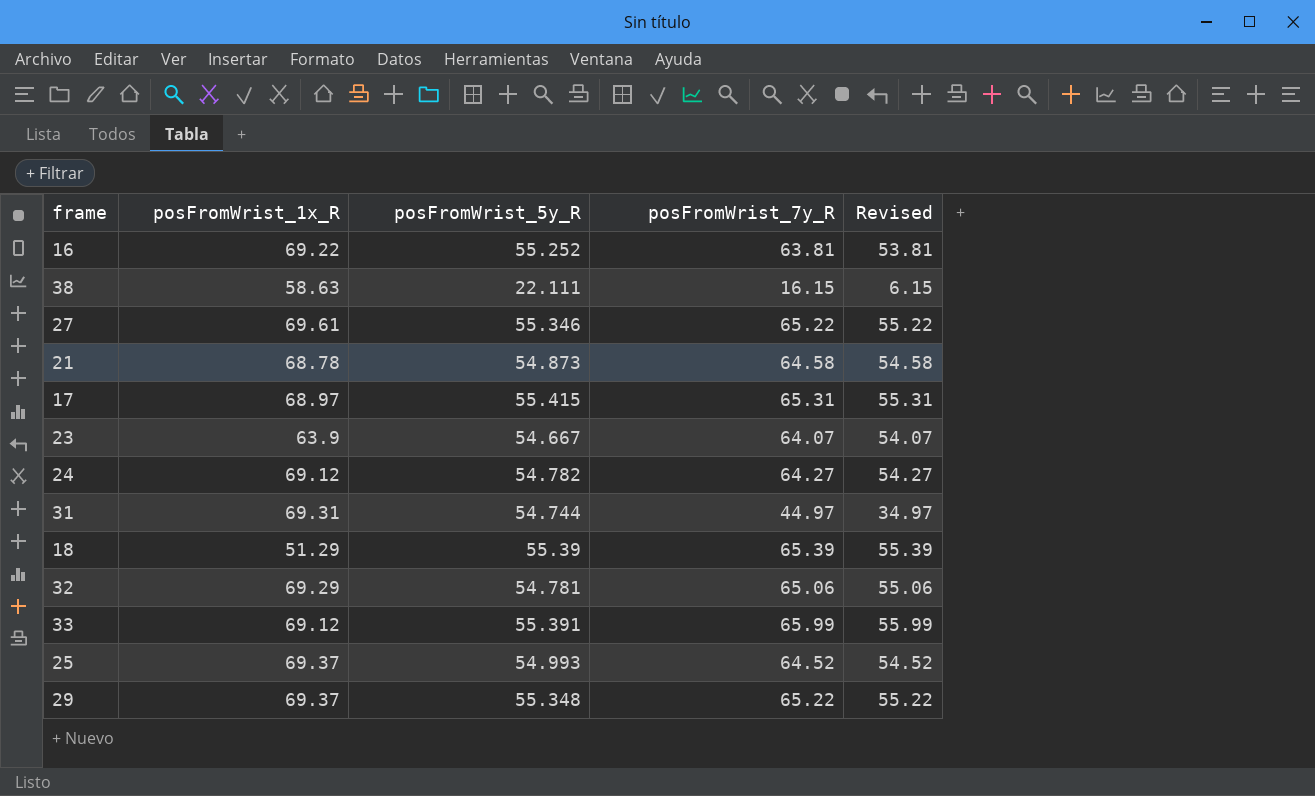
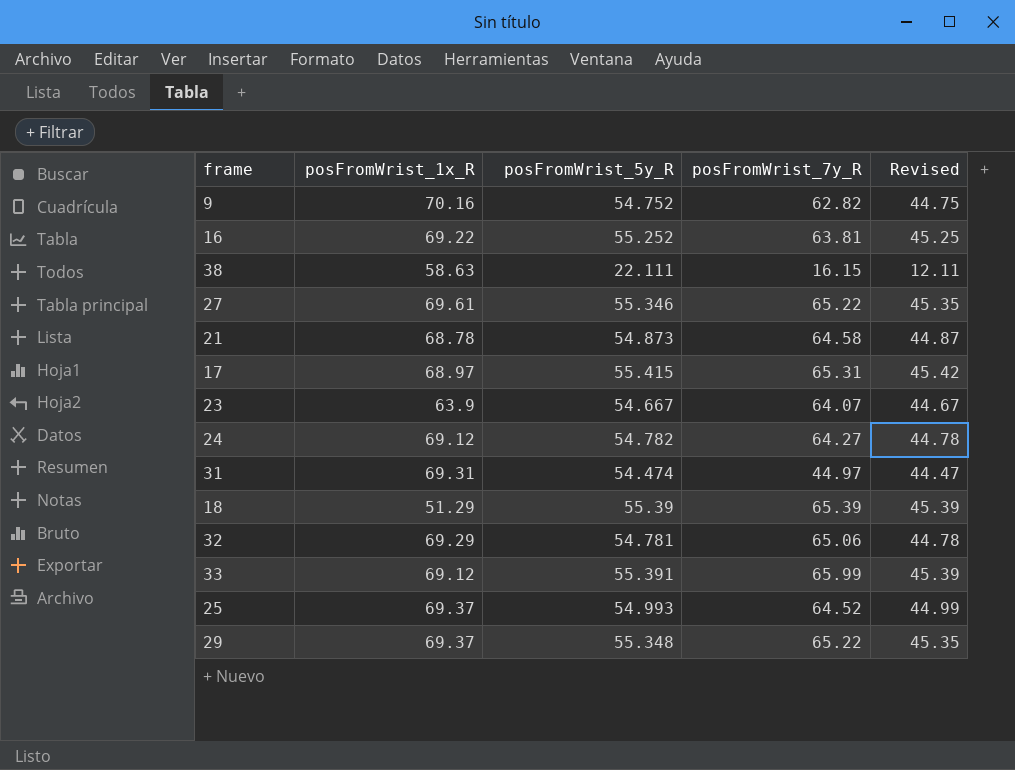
column Revised | formula: [posFromWrist_7y_R] - 10 -> [posFromWrist_5y_R] - 10
row 9: none -> 70.16 | 54.752 | 62.82 | 44.75
31 | posFromWrist_5y_R: 54.744 -> 54.474

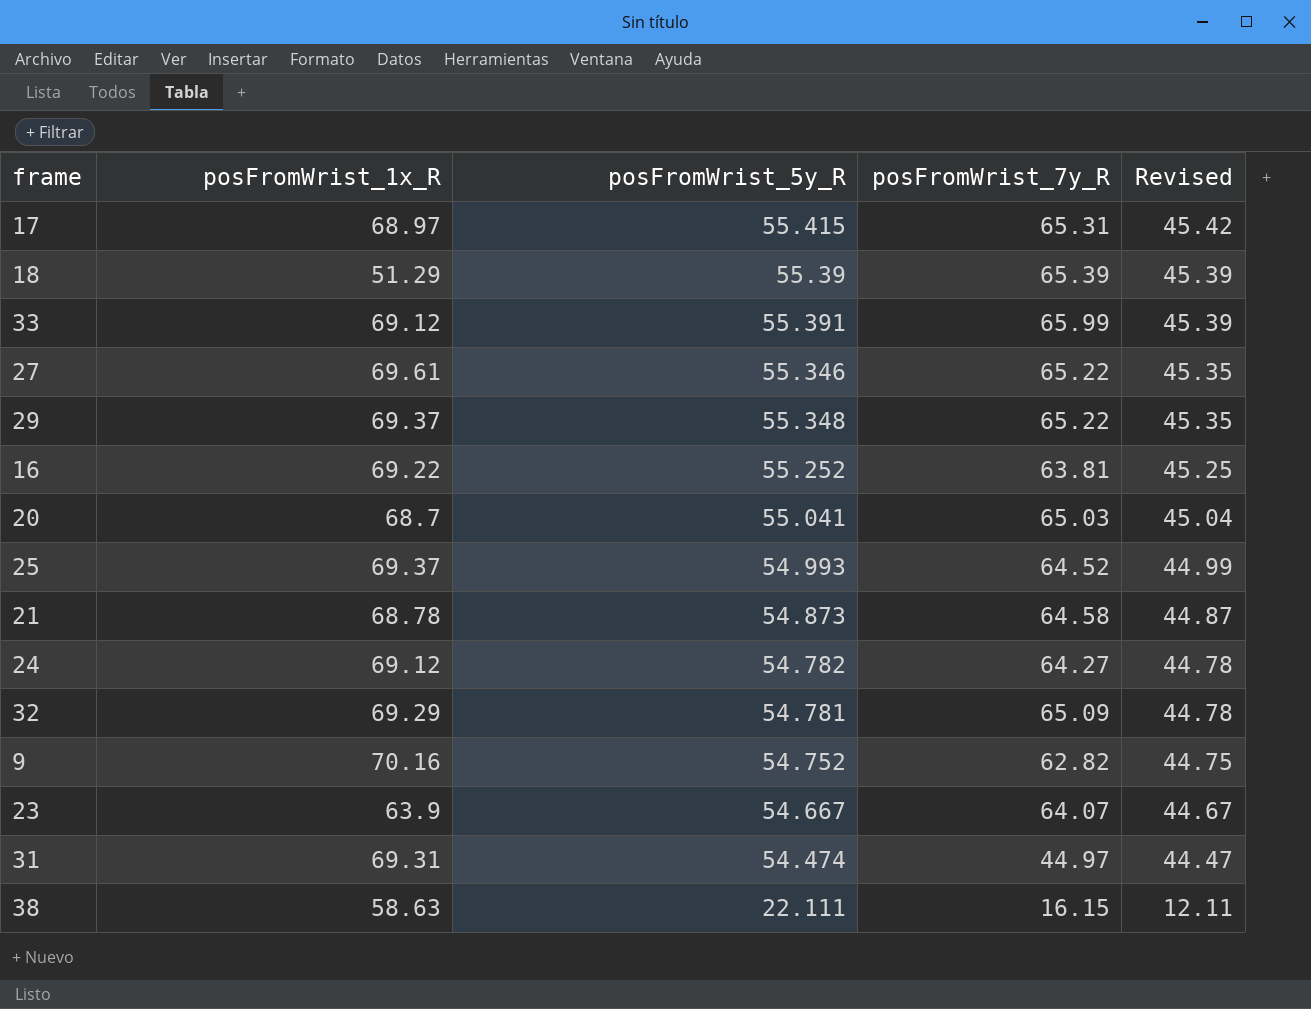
row order: none -> Revised descending
row 20: none -> 68.7 | 55.041 | 65.03 | 45.04
32 | posFromWrist_7y_R: 65.06 -> 65.09

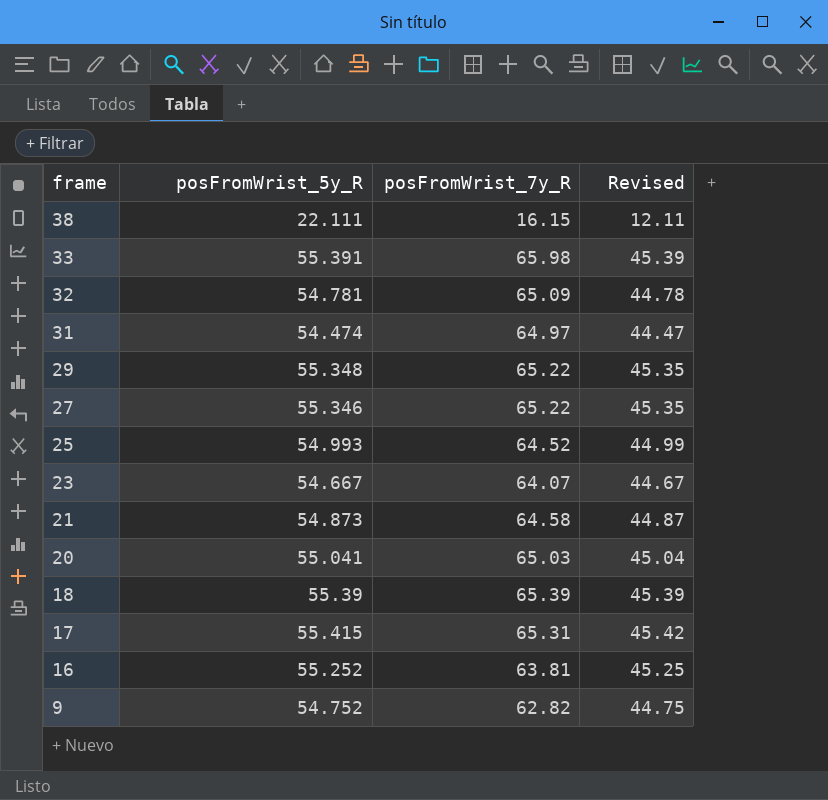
row order: Revised descending -> frame descending
column posFromWrist_1x_R | position: 2 -> none
row 24: 69.12 | 54.782 | 64.27 | 44.78 -> none
33 | posFromWrist_7y_R: 65.99 -> 65.98
31 | posFromWrist_7y_R: 44.97 -> 64.97

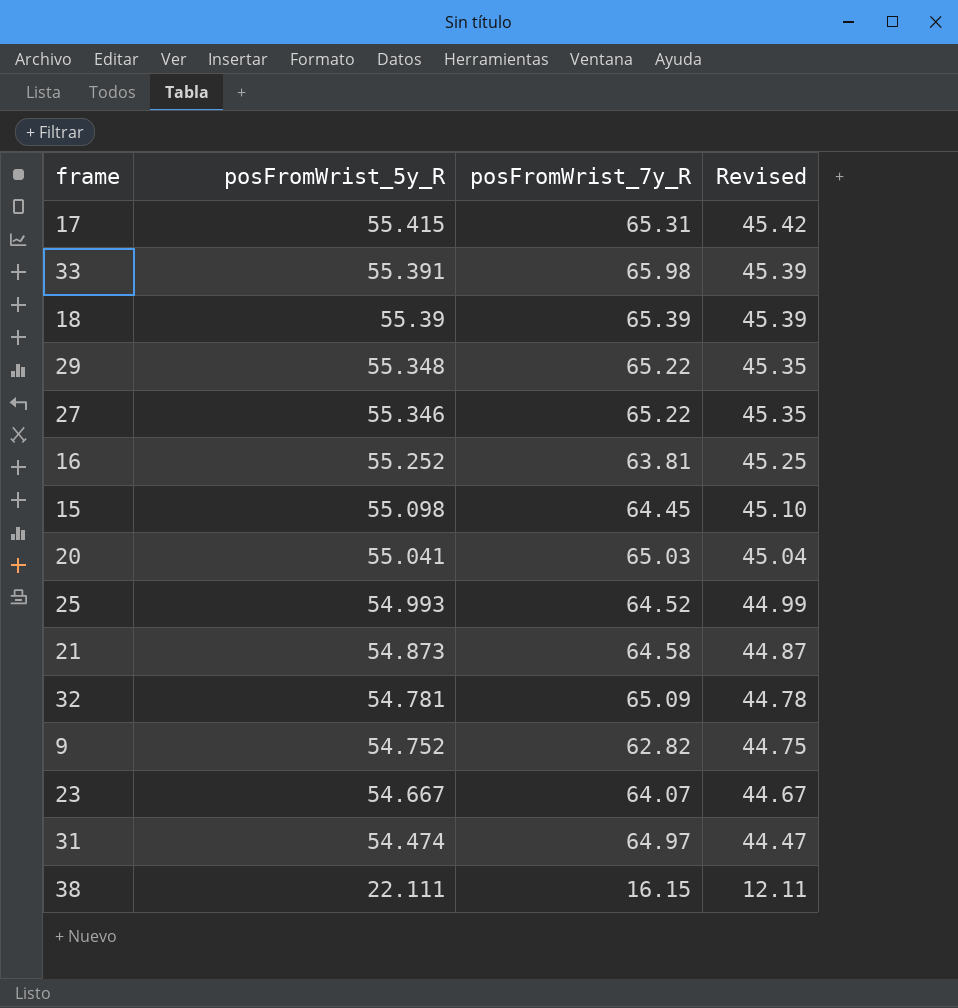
row order: frame descending -> posFromWrist_5y_R descending
row 15: none -> 55.098 | 64.45 | 45.10

